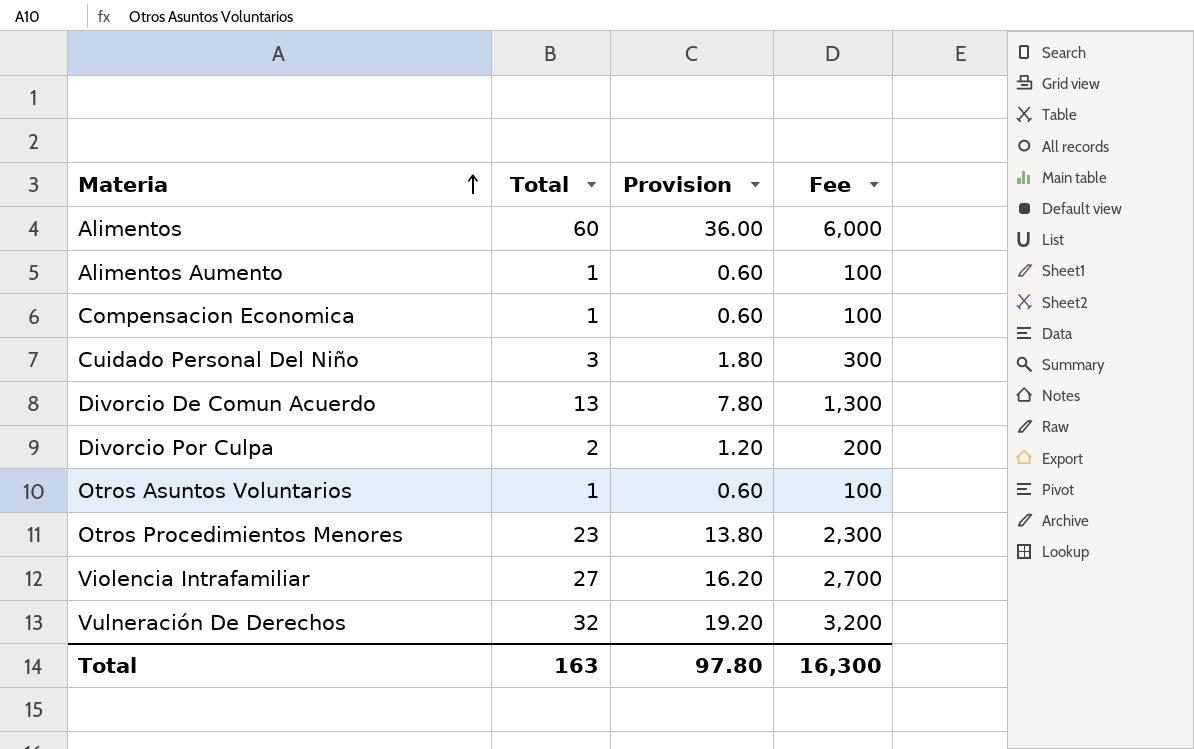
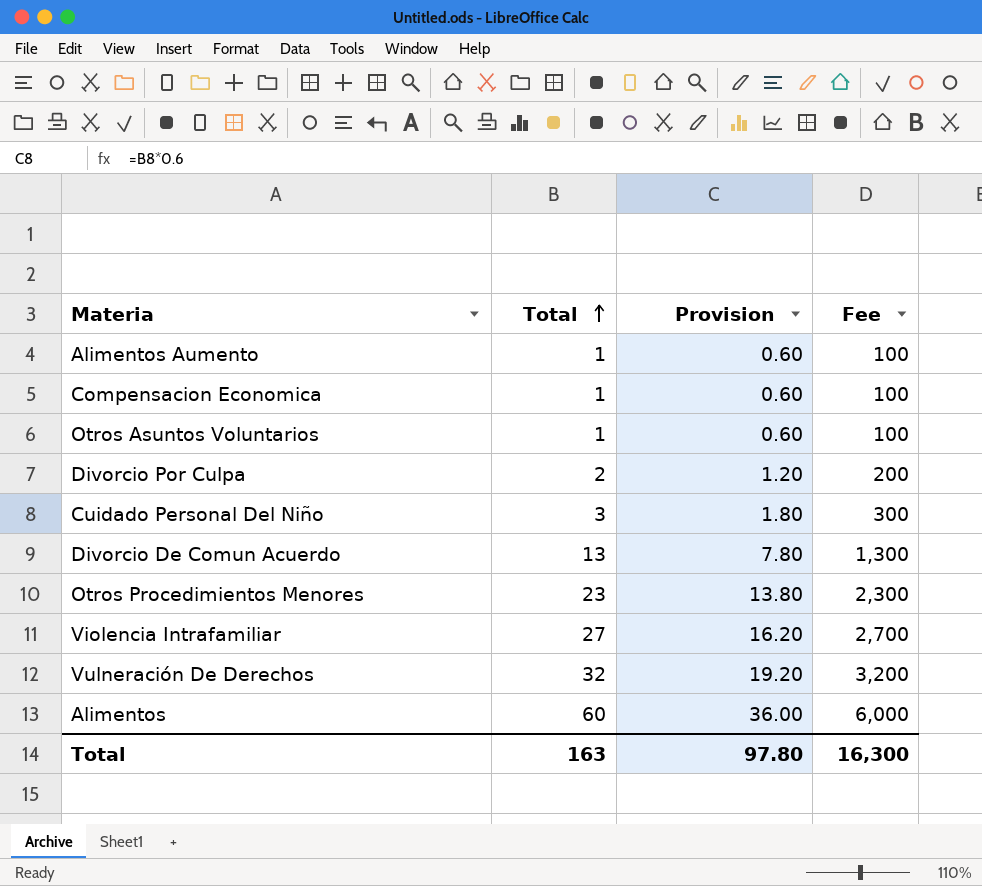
row order: Materia ascending -> Total ascending

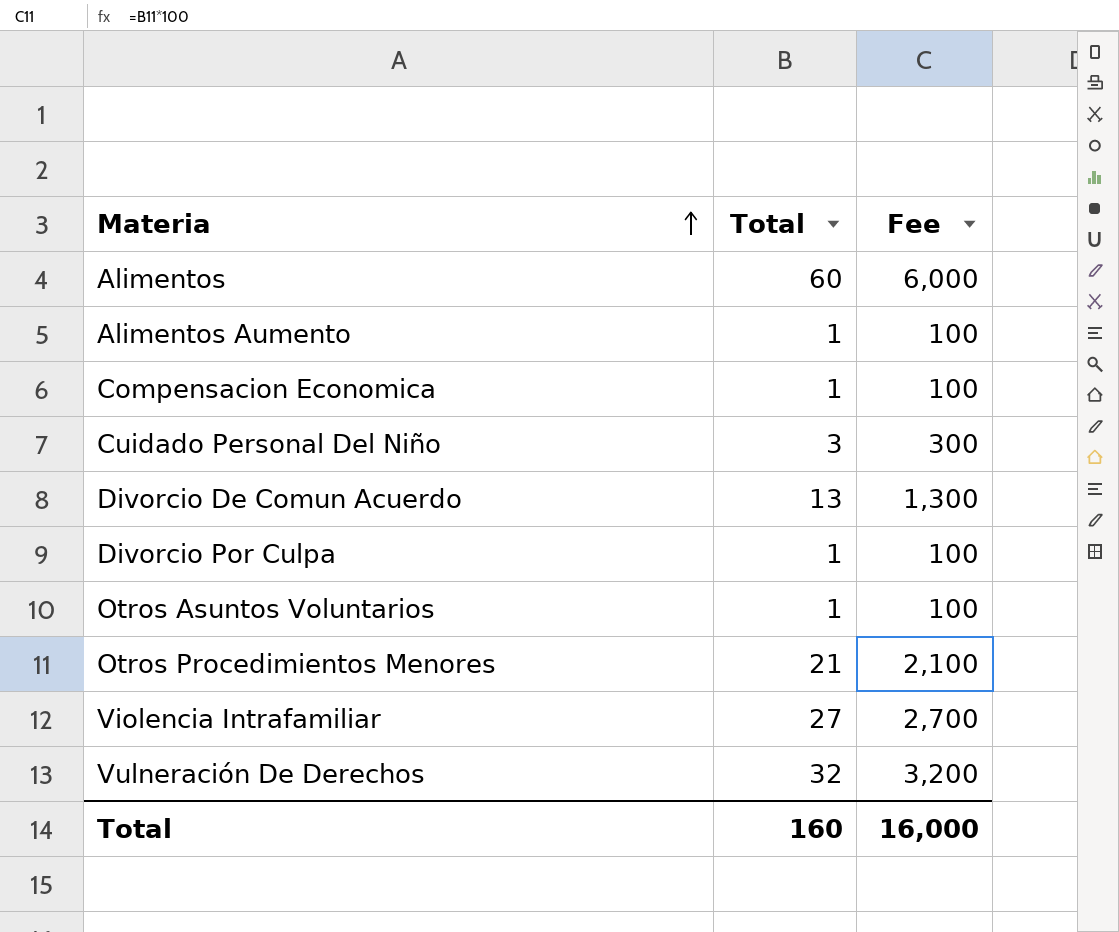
row order: Total ascending -> Materia ascending
column Provision | formula: [Total] * 0.6 -> none
Divorcio Por Culpa | Total: 2 -> 1
Divorcio Por Culpa | Fee: 200 -> 100
Otros Procedimientos Menores | Total: 23 -> 21
Otros Procedimientos Menores | Fee: 2,300 -> 2,100
Total | Total: 163 -> 160
Total | Fee: 16,300 -> 16,000

